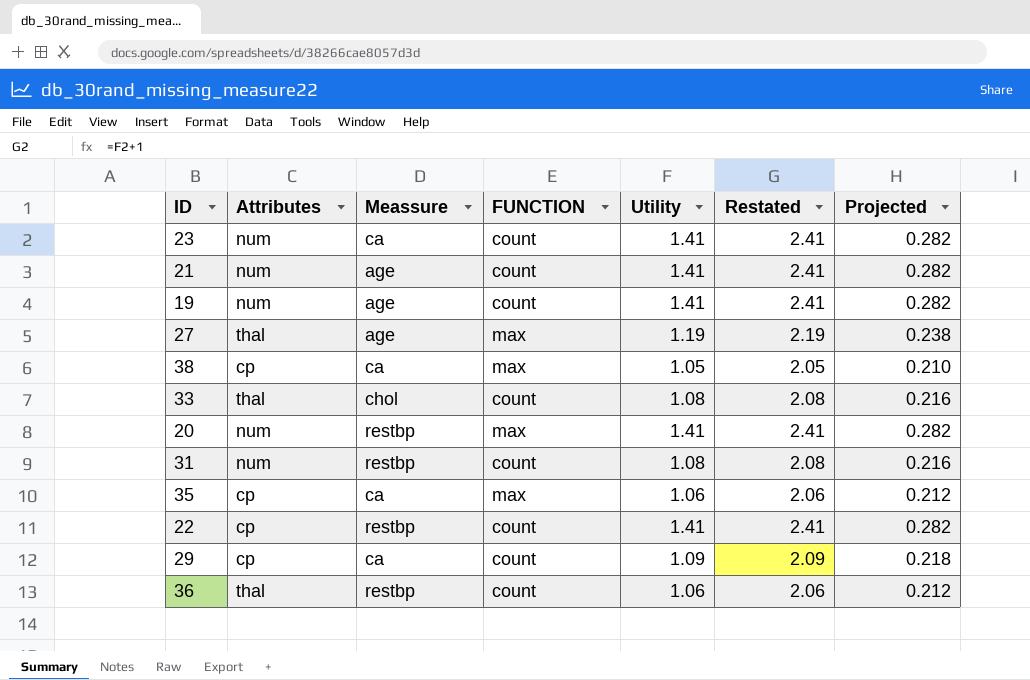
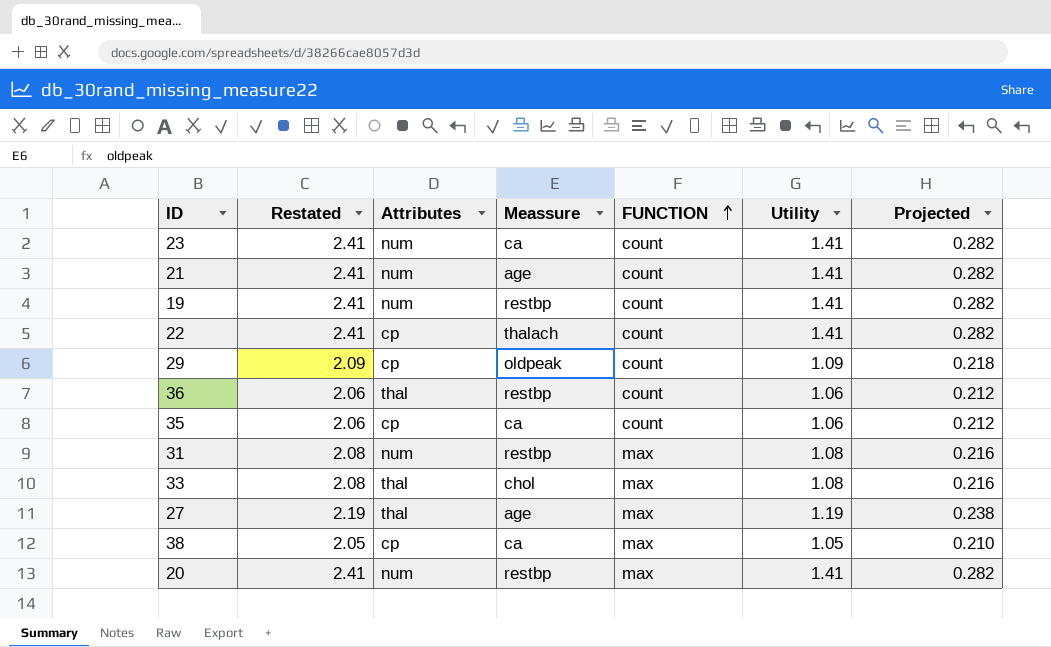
row order: none -> FUNCTION ascending
column Restated | position: 6 -> 2
19 | Meassure: age -> restbp
22 | Meassure: restbp -> thalach
29 | Meassure: ca -> oldpeak
35 | FUNCTION: max -> count
31 | FUNCTION: count -> max
33 | FUNCTION: count -> max

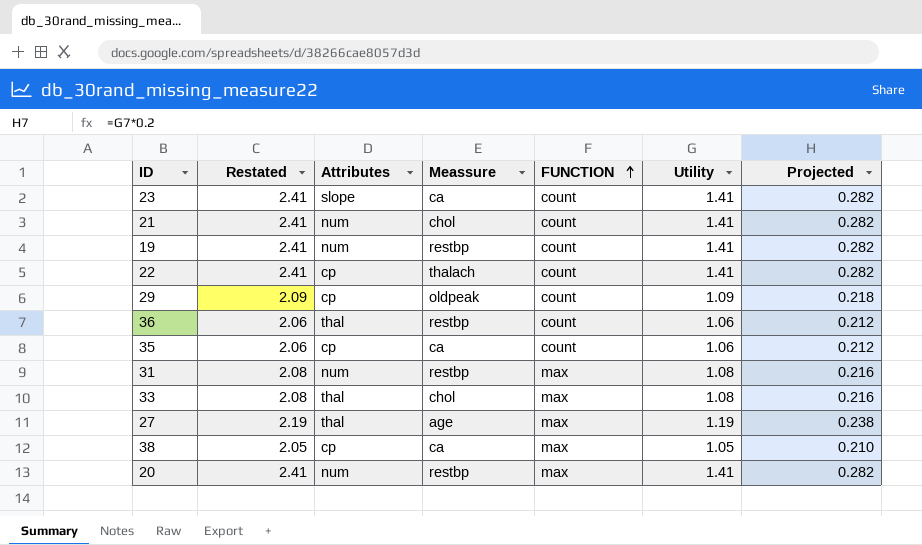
23 | Attributes: num -> slope
21 | Meassure: age -> chol

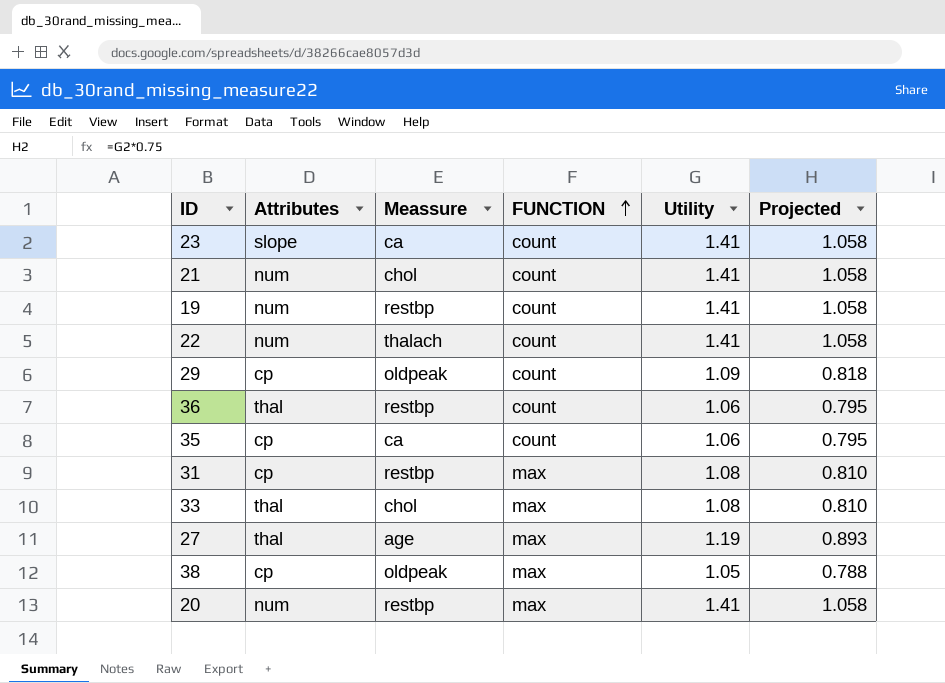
column Restated | formula: [Utility] + 1 -> none
column Projected | formula: [Utility] * 0.2 -> [Utility] * 0.75
22 | Attributes: cp -> num
31 | Attributes: num -> cp
38 | Meassure: ca -> oldpeak

